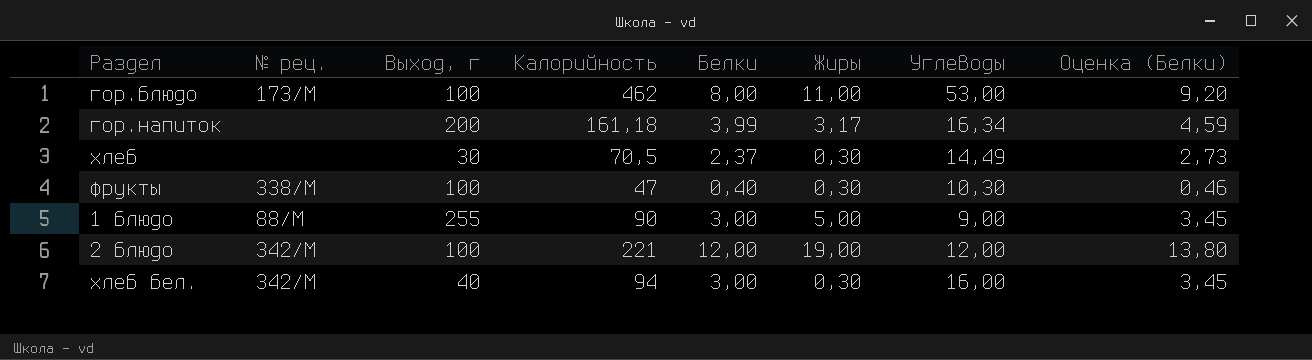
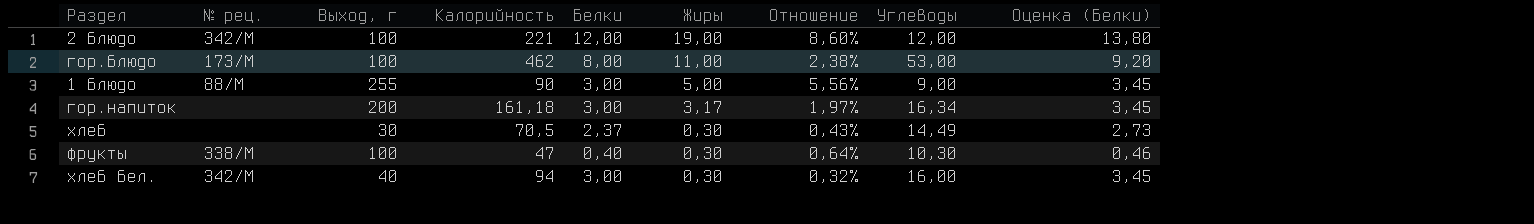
row order: none -> Жиры descending
column Отношение | formula: none -> [Жиры] / [Калорийность]
гор.напиток | Белки: 3,99 -> 3,00
гор.напиток | Оценка (Белки): 4,59 -> 3,45

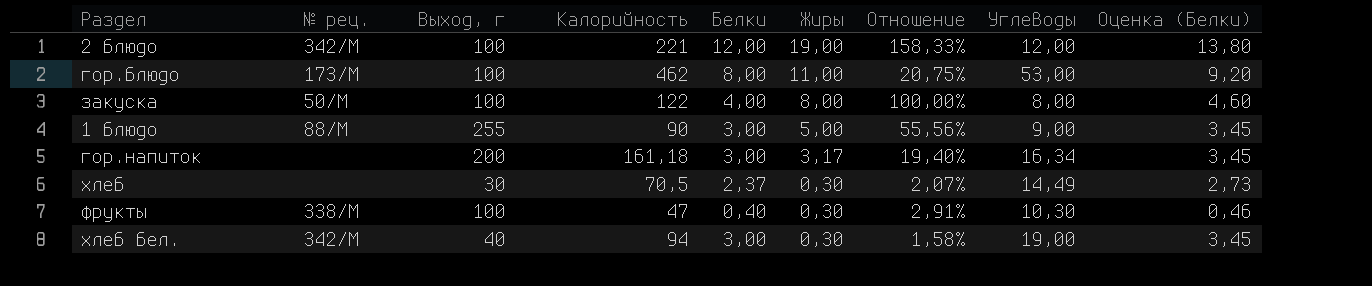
column Отношение | formula: [Жиры] / [Калорийность] -> [Жиры] / [Углеводы]
row закуска: none -> 50/М | 100 | 122 | 4,00 | 8,00 | 100,00% | 8,00 | 4,60
хлеб бел. | Углеводы: 16,00 -> 19,00

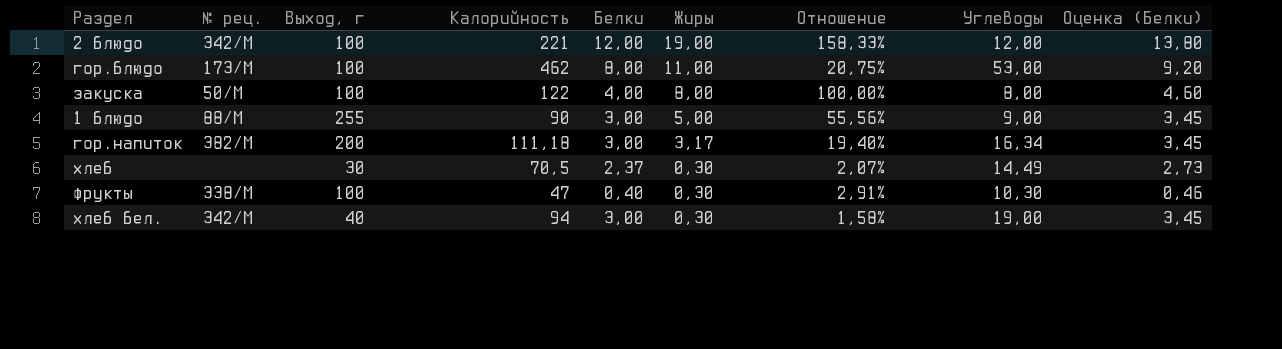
гор.напиток | № рец.: none -> 382/М
гор.напиток | Калорийность: 161,18 -> 111,18

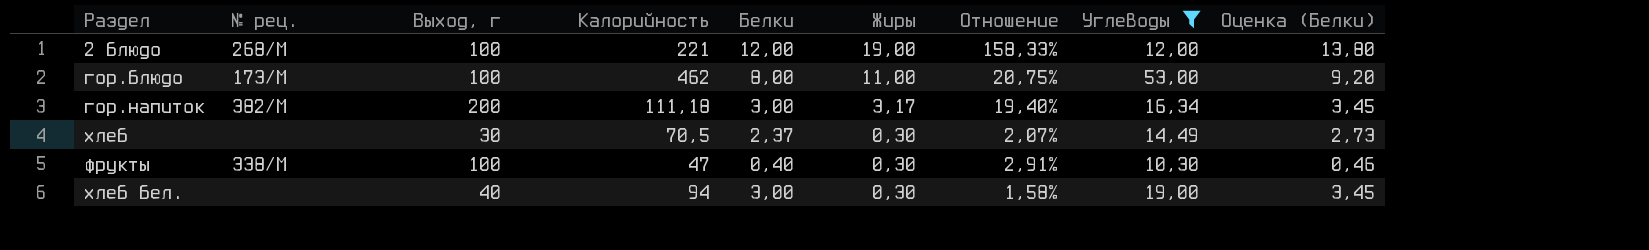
filter: none -> Углеводы >= 10,30
2 блюдо | № рец.: 342/М -> 268/М
хлеб бел. | № рец.: 342/М -> none

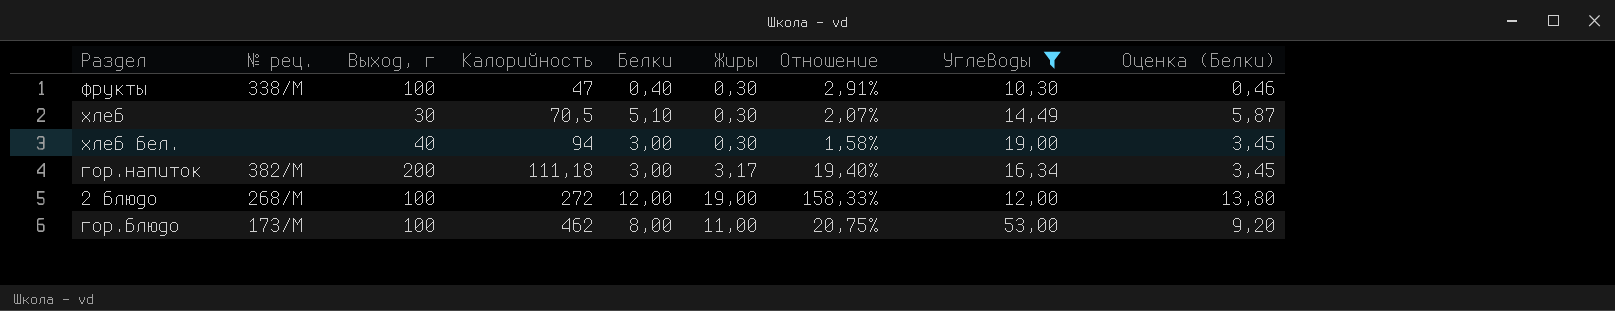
row order: Жиры descending -> Калорийность ascending
хлеб | Белки: 2,37 -> 5,10
хлеб | Оценка (Белки): 2,73 -> 5,87
2 блюдо | Калорийность: 221 -> 272

